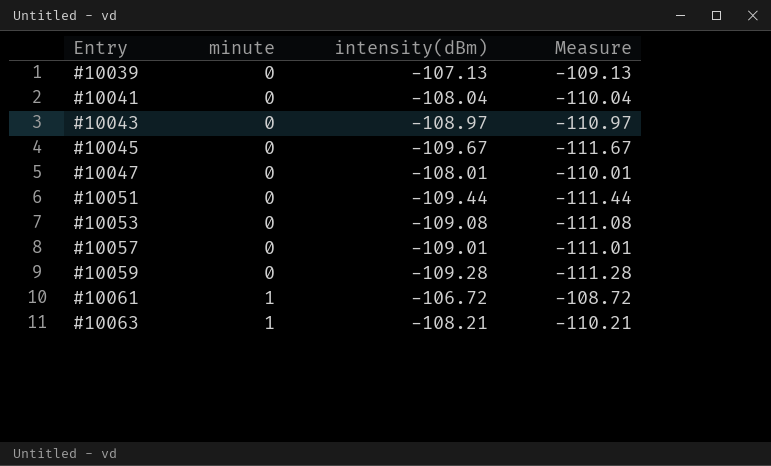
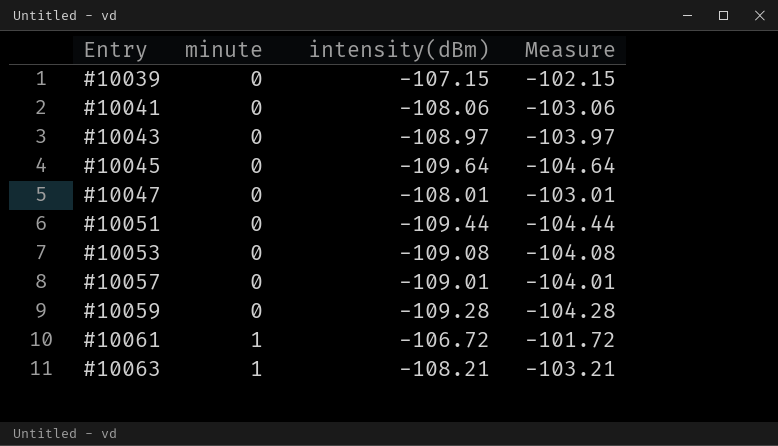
column Measure | formula: [intensity(dBm)] - 2 -> [intensity(dBm)] + 5
#10039 | intensity(dBm): -107.13 -> -107.15
#10041 | intensity(dBm): -108.04 -> -108.06
#10045 | intensity(dBm): -109.67 -> -109.64

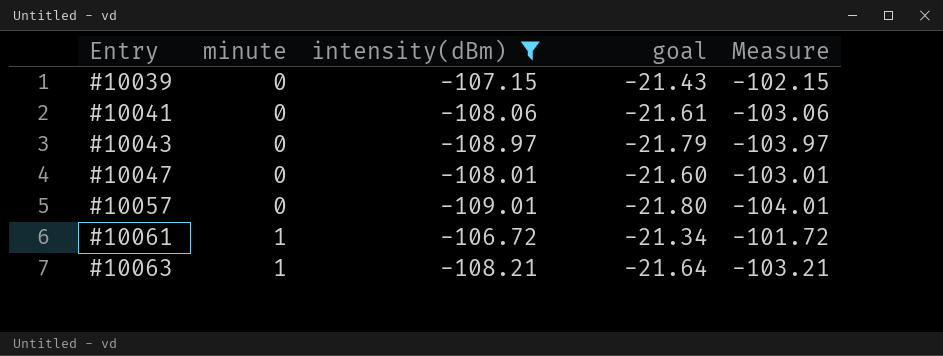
filter: none -> intensity(dBm) >= -109.01
column goal | formula: none -> [intensity(dBm)] * 0.2

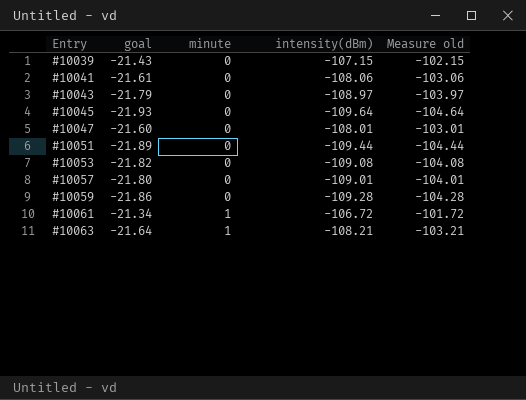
filter: intensity(dBm) >= -109.01 -> none
column goal | position: 4 -> 2
column name: Measure -> Measure old

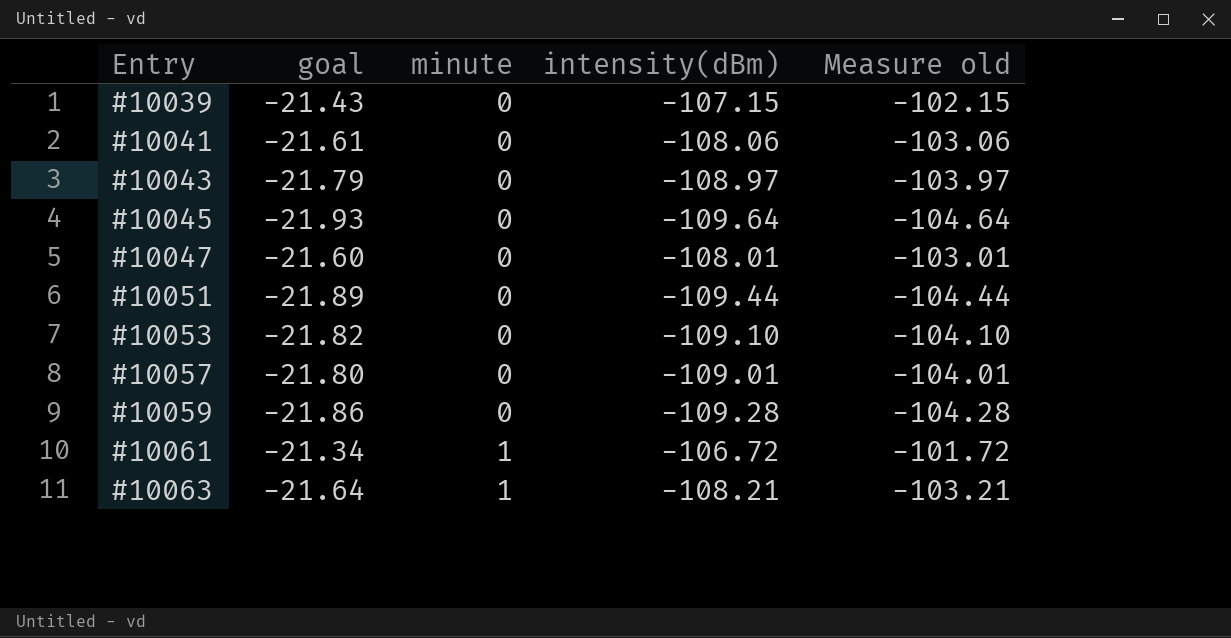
#10053 | intensity(dBm): -109.08 -> -109.10
#10053 | Measure old: -104.08 -> -104.10

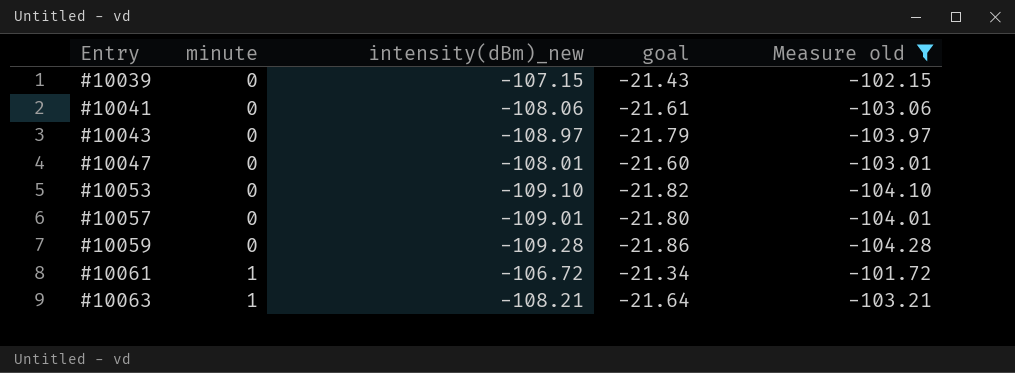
filter: none -> Measure old >= -104.28
column name: intensity(dBm) -> intensity(dBm)_new
column goal | position: 2 -> 4

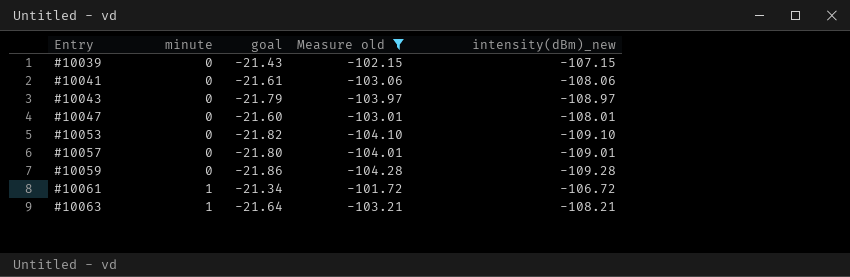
column intensity(dBm)_new | position: 3 -> 5

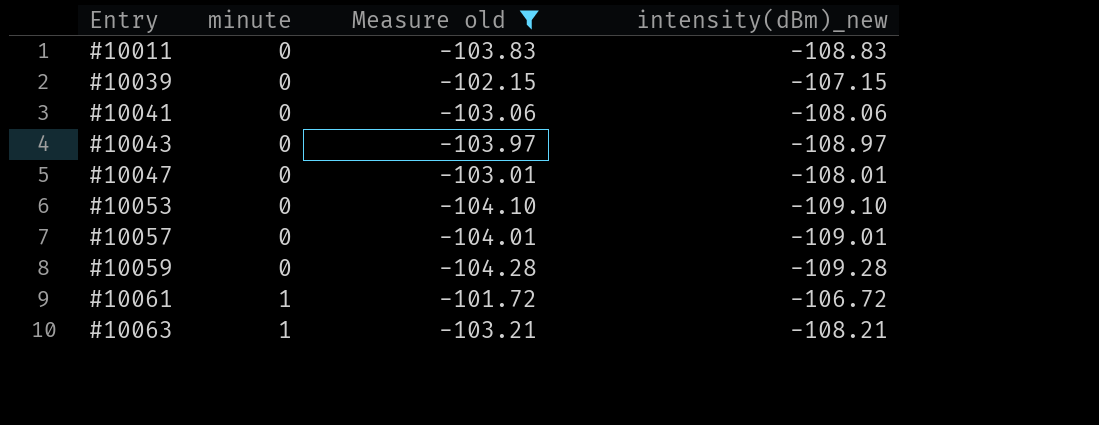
column goal | formula: [intensity(dBm)_new] * 0.2 -> none
row #10011: none -> 0 | -103.83 | -108.83

